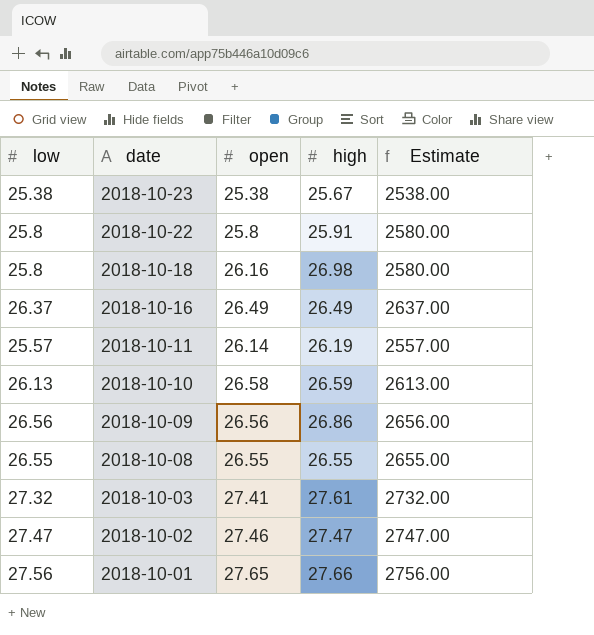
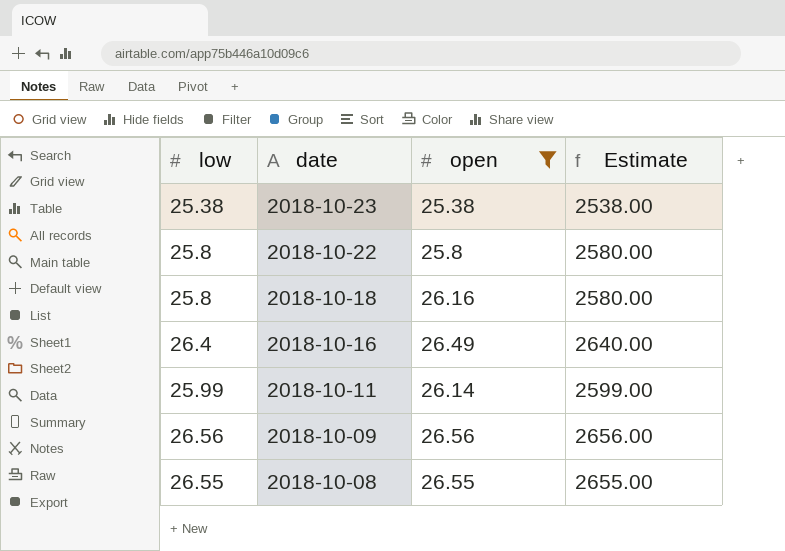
filter: none -> open <= 26.56
column high | position: 4 -> none
2018-10-16 | low: 26.37 -> 26.4
2018-10-16 | Estimate: 2637.00 -> 2640.00
2018-10-11 | low: 25.57 -> 25.99
2018-10-11 | Estimate: 2557.00 -> 2599.00

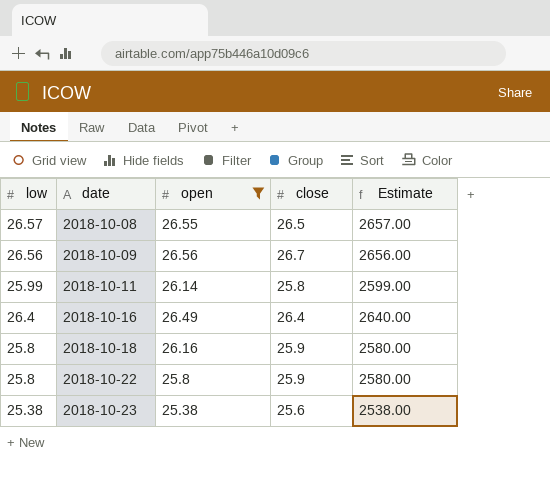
row order: date descending -> date ascending
column close | position: none -> 4
2018-10-08 | low: 26.55 -> 26.57
2018-10-08 | Estimate: 2655.00 -> 2657.00

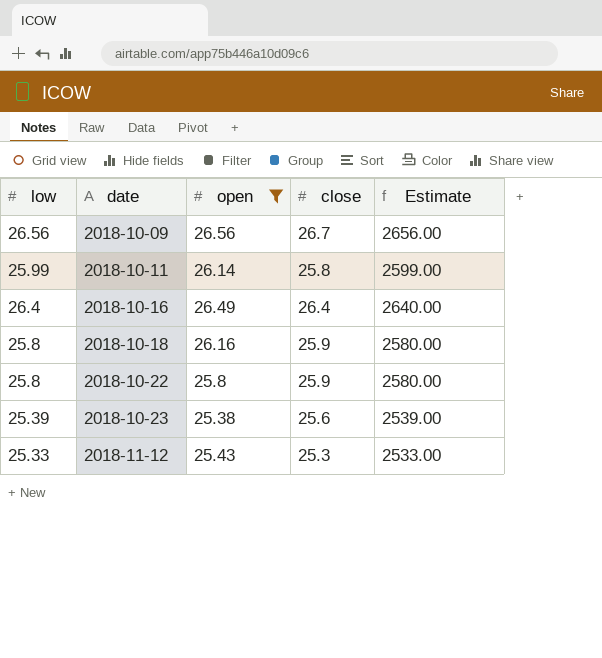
row 2018-10-08: 26.57 | 26.55 | 26.5 | 2657.00 -> none
2018-10-23 | low: 25.38 -> 25.39
2018-10-23 | Estimate: 2538.00 -> 2539.00
row 2018-11-12: none -> 25.33 | 25.43 | 25.3 | 2533.00

